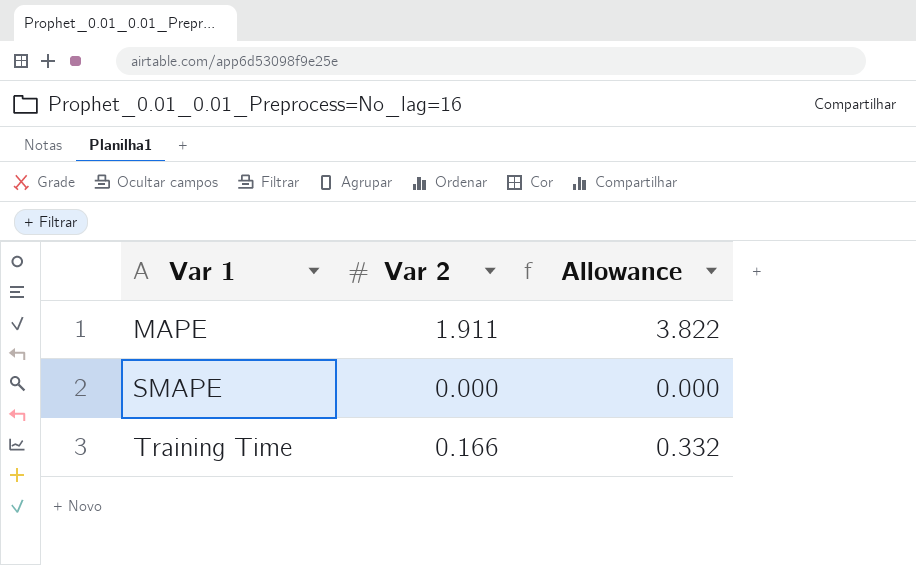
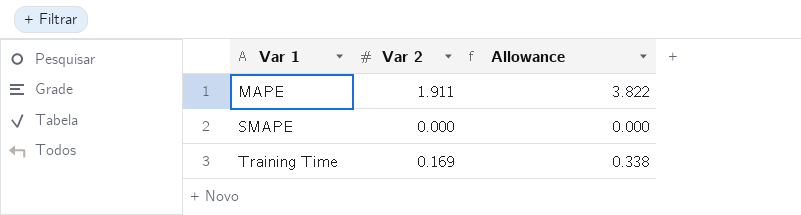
Training Time | Var 2: 0.166 -> 0.169
Training Time | Allowance: 0.332 -> 0.338

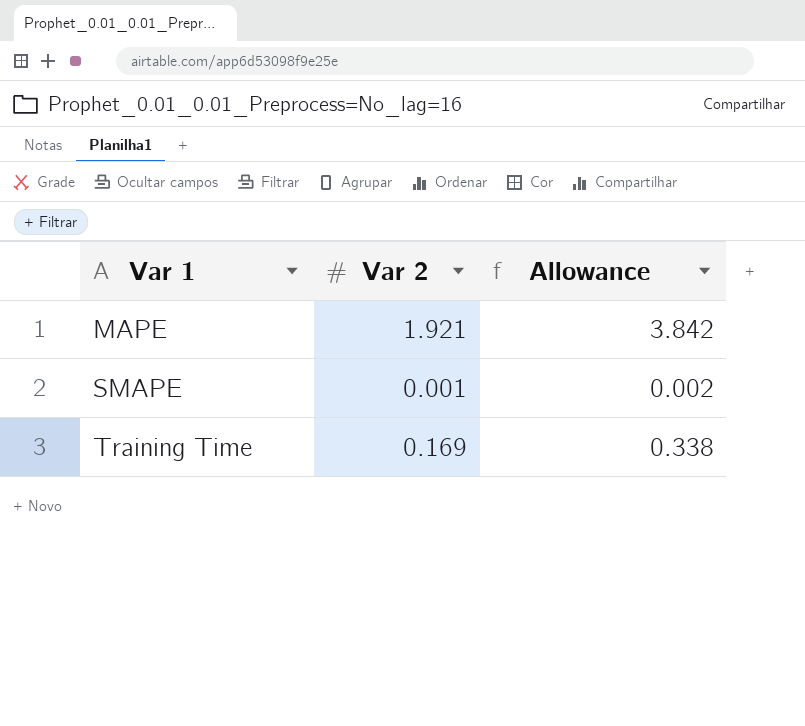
MAPE | Var 2: 1.911 -> 1.921
MAPE | Allowance: 3.822 -> 3.842
SMAPE | Var 2: 0.000 -> 0.001
SMAPE | Allowance: 0.000 -> 0.002

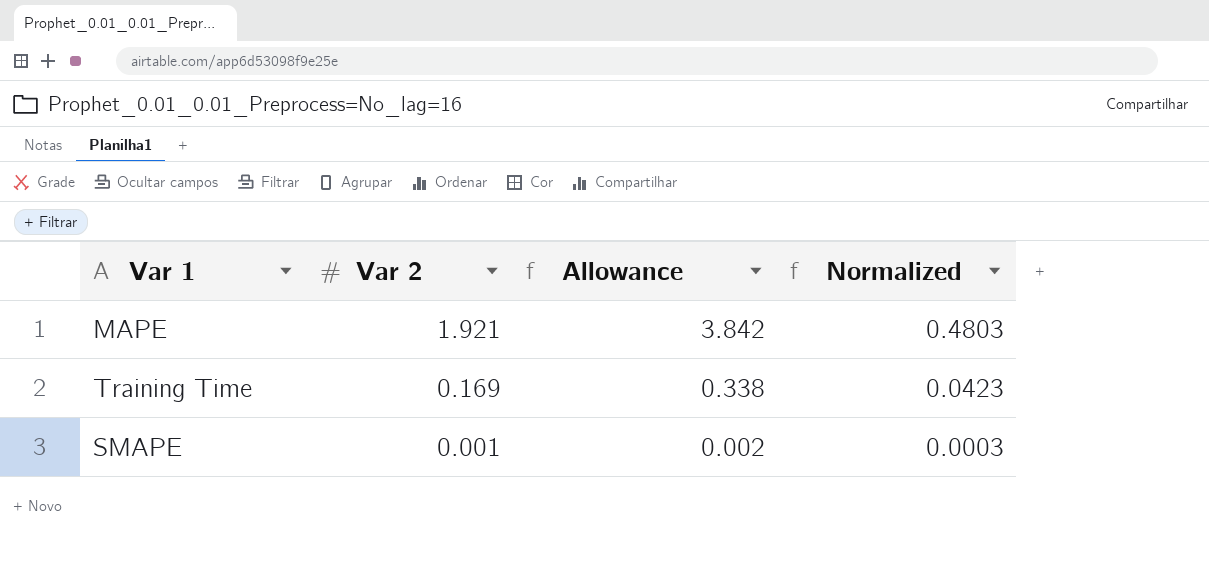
row order: Var 1 ascending -> Var 2 descending
column Normalized | formula: none -> [Var 2] * 0.25

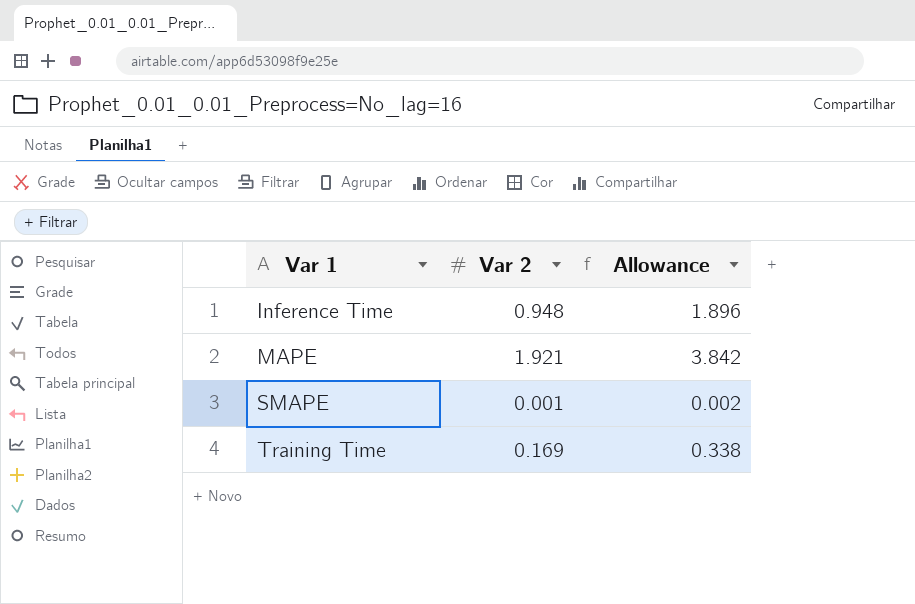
row order: Var 2 descending -> Var 1 ascending
column Normalized | formula: [Var 2] * 0.25 -> none
row Inference Time: none -> 0.948 | 1.896

